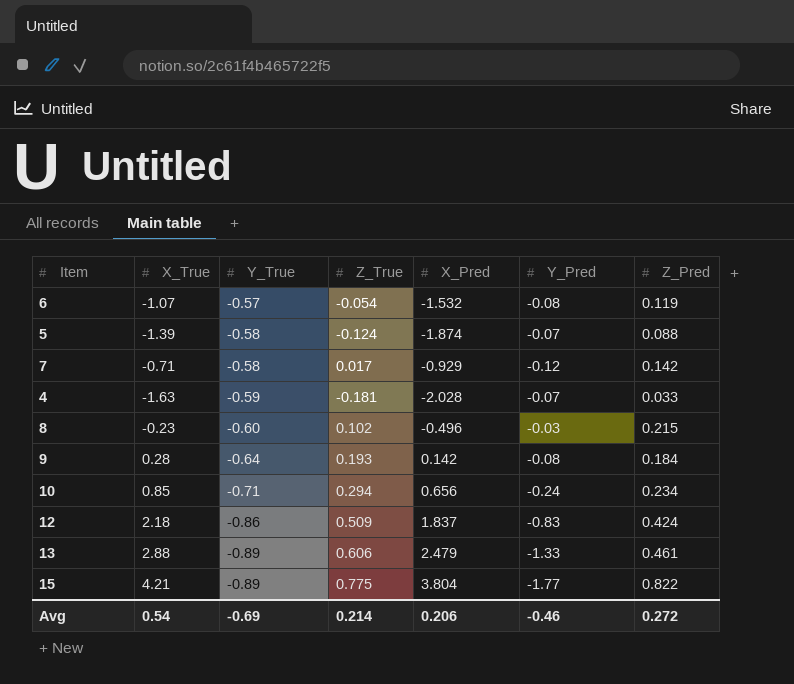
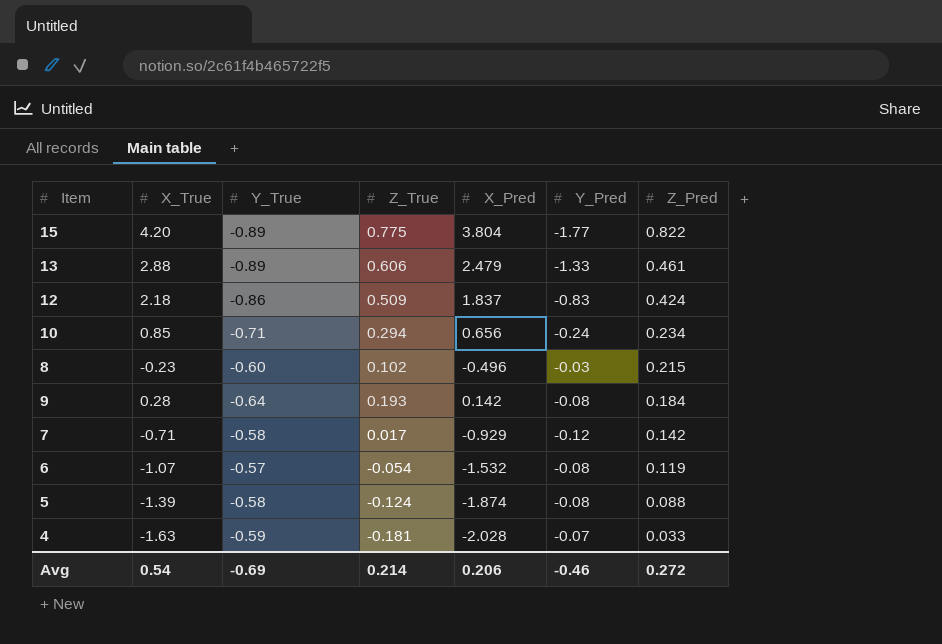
row order: Y_True descending -> Z_Pred descending
15 | X_True: 4.21 -> 4.20
5 | Y_Pred: -0.07 -> -0.08

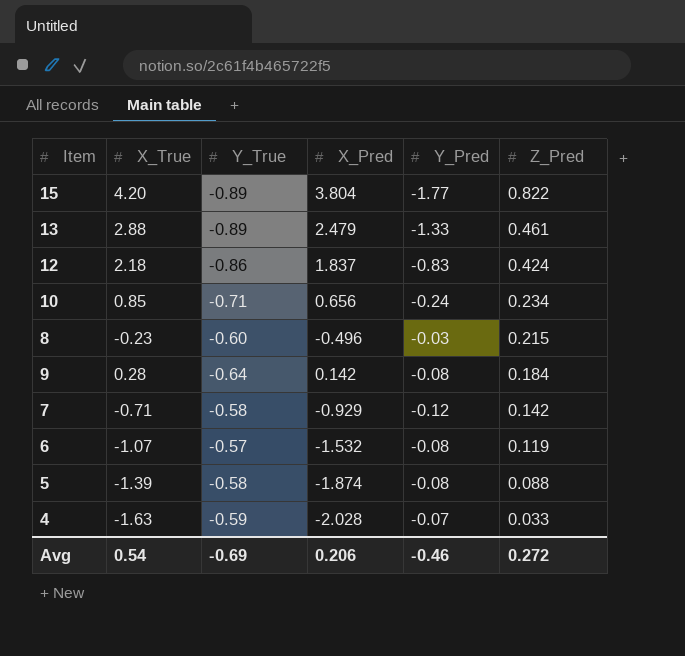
column Z_True | position: 4 -> none

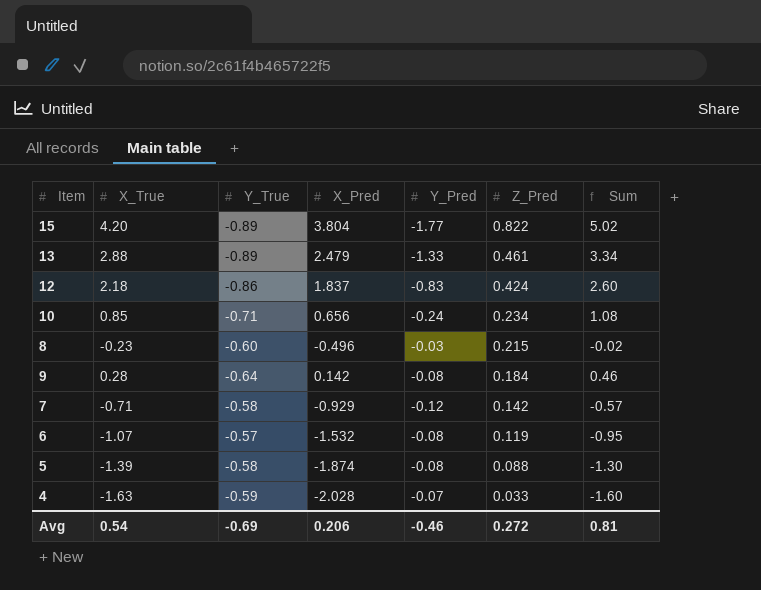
column Sum | formula: none -> [X_True] + [Z_Pred]

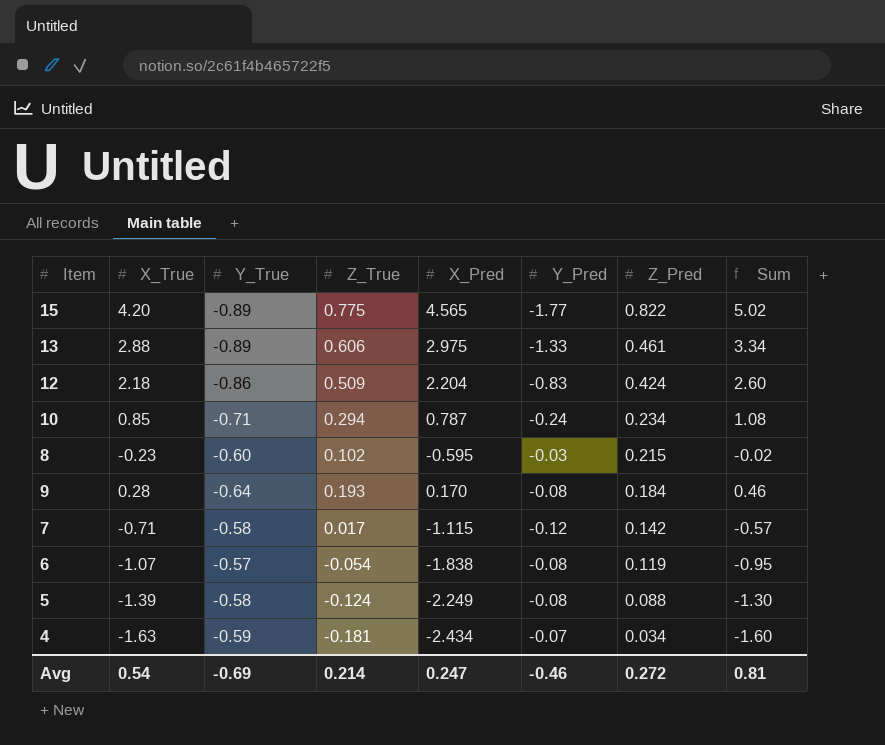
column Z_True | position: none -> 4
15 | X_Pred: 3.804 -> 4.565
13 | X_Pred: 2.479 -> 2.975
12 | X_Pred: 1.837 -> 2.204
10 | X_Pred: 0.656 -> 0.787
8 | X_Pred: -0.496 -> -0.595
9 | X_Pred: 0.142 -> 0.170
7 | X_Pred: -0.929 -> -1.115
6 | X_Pred: -1.532 -> -1.838
5 | X_Pred: -1.874 -> -2.249
4 | X_Pred: -2.028 -> -2.434
4 | Z_Pred: 0.033 -> 0.034
Avg | X_Pred: 0.206 -> 0.247

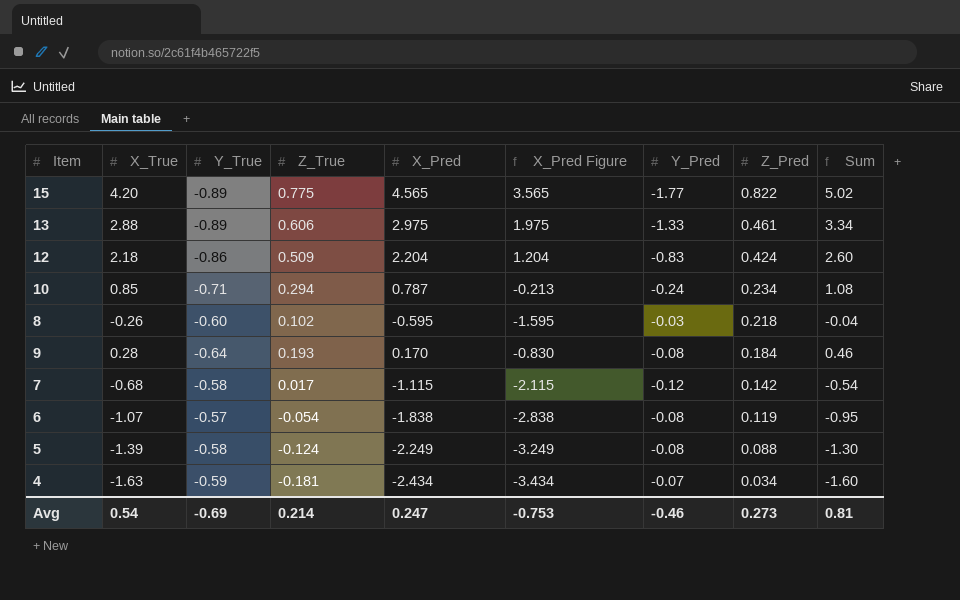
column X_Pred Figure | formula: none -> [X_Pred] - 1
8 | X_True: -0.23 -> -0.26
8 | Z_Pred: 0.215 -> 0.218
8 | Sum: -0.02 -> -0.04
7 | X_True: -0.71 -> -0.68
7 | Sum: -0.57 -> -0.54
Avg | Z_Pred: 0.272 -> 0.273

